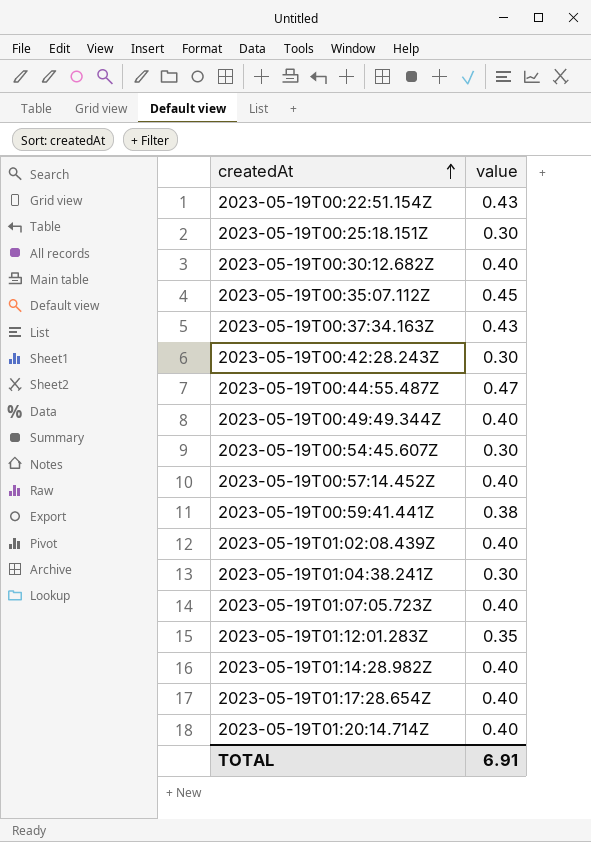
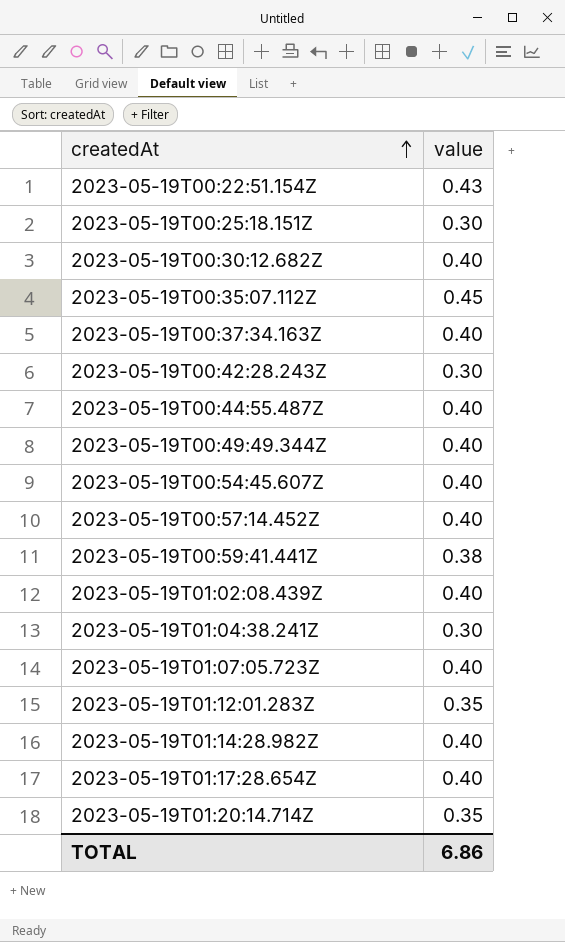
2023-05-19T00:37:34.163Z | value: 0.43 -> 0.40
2023-05-19T00:44:55.487Z | value: 0.47 -> 0.40
2023-05-19T00:54:45.607Z | value: 0.30 -> 0.40
2023-05-19T01:20:14.714Z | value: 0.40 -> 0.35
TOTAL | value: 6.91 -> 6.86

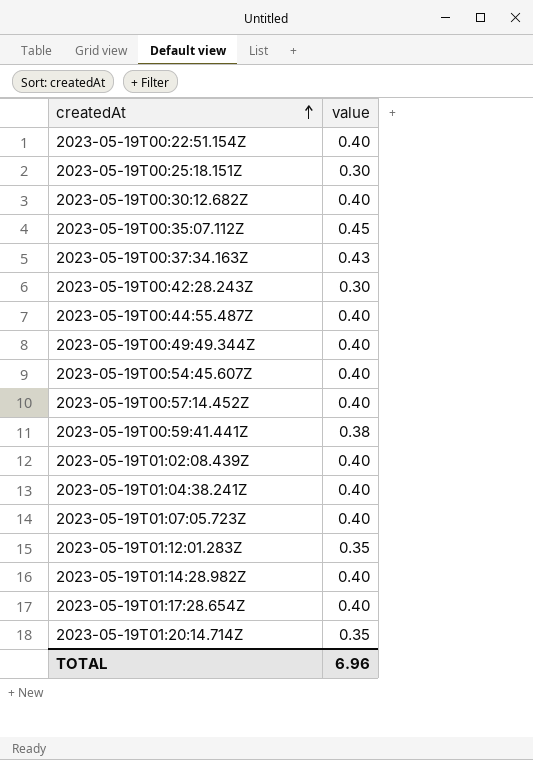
2023-05-19T00:22:51.154Z | value: 0.43 -> 0.40
2023-05-19T00:37:34.163Z | value: 0.40 -> 0.43
2023-05-19T01:04:38.241Z | value: 0.30 -> 0.40
TOTAL | value: 6.86 -> 6.96

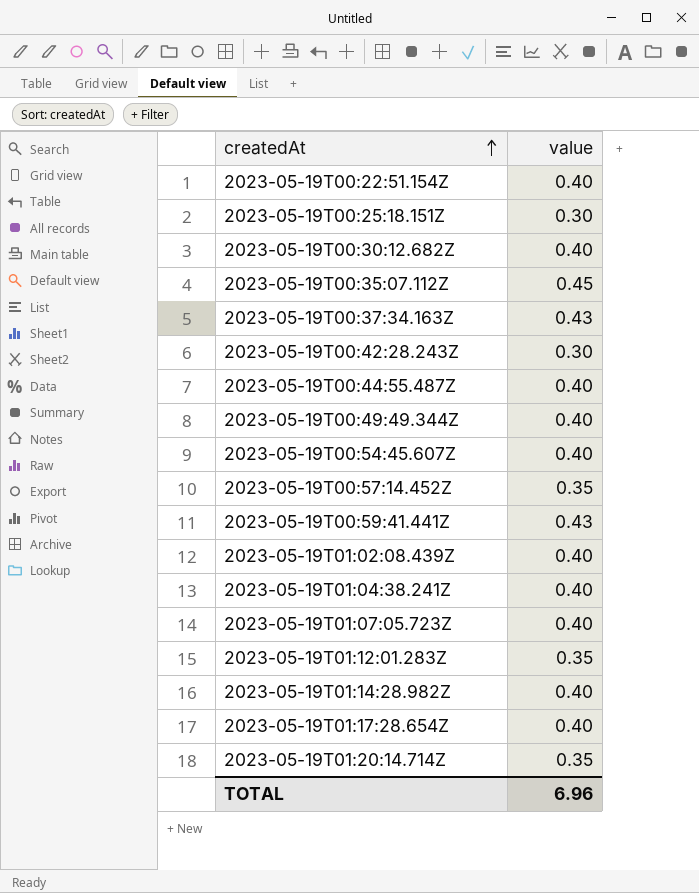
2023-05-19T00:57:14.452Z | value: 0.40 -> 0.35
2023-05-19T00:59:41.441Z | value: 0.38 -> 0.43

